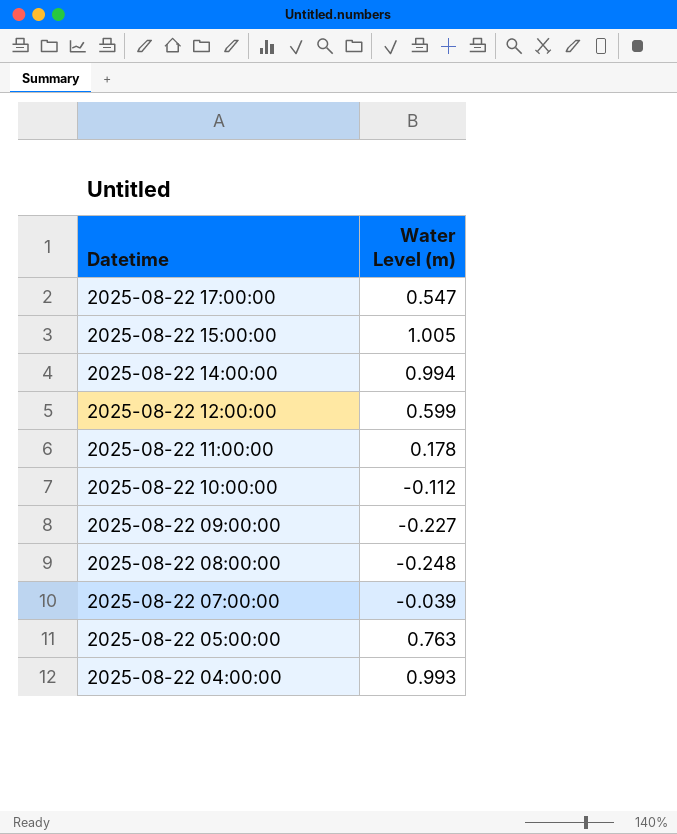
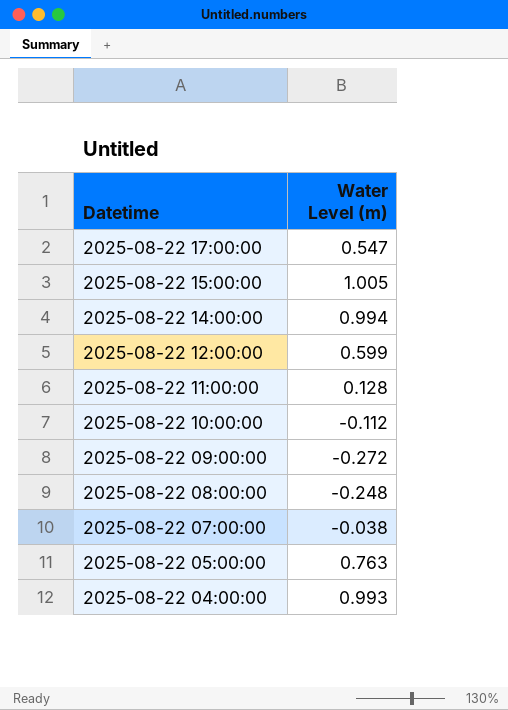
2025-08-22 11:00:00 | Water Level (m): 0.178 -> 0.128
2025-08-22 09:00:00 | Water Level (m): -0.227 -> -0.272
2025-08-22 07:00:00 | Water Level (m): -0.039 -> -0.038

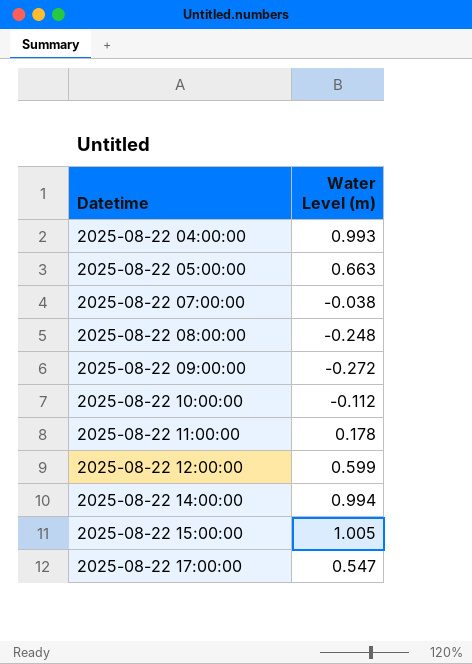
row order: Datetime descending -> Datetime ascending
2025-08-22 05:00:00 | Water Level (m): 0.763 -> 0.663
2025-08-22 11:00:00 | Water Level (m): 0.128 -> 0.178

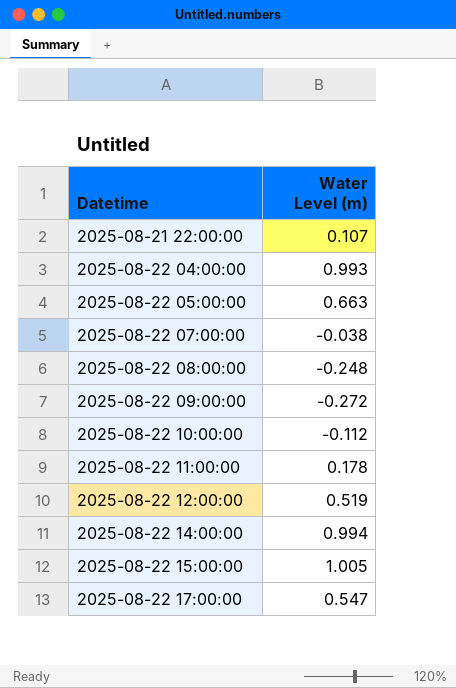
row 2025-08-21 22:00:00: none -> 0.107
2025-08-22 12:00:00 | Water Level (m): 0.599 -> 0.519

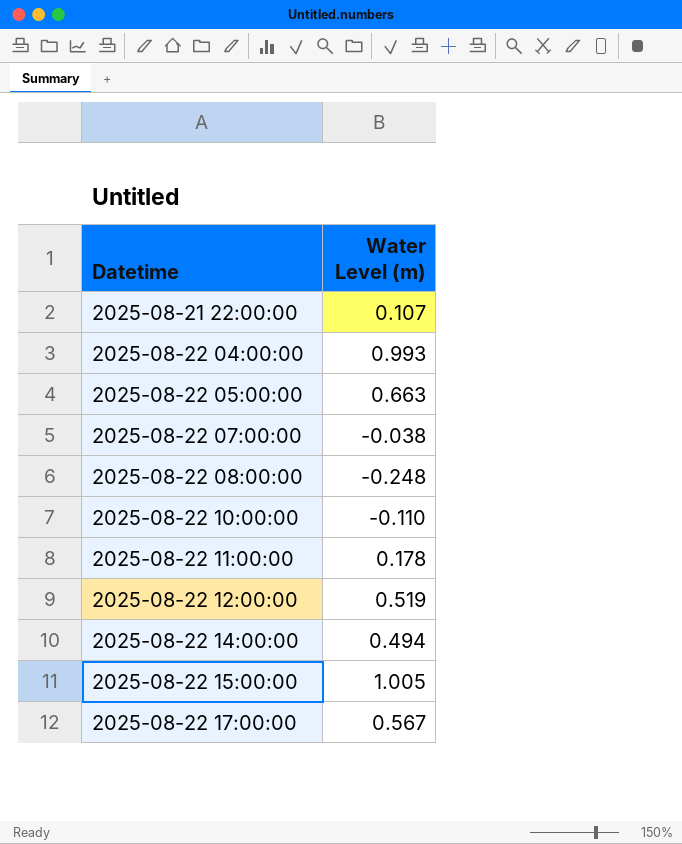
row 2025-08-22 09:00:00: -0.272 -> none
2025-08-22 10:00:00 | Water Level (m): -0.112 -> -0.110
2025-08-22 14:00:00 | Water Level (m): 0.994 -> 0.494
2025-08-22 17:00:00 | Water Level (m): 0.547 -> 0.567

